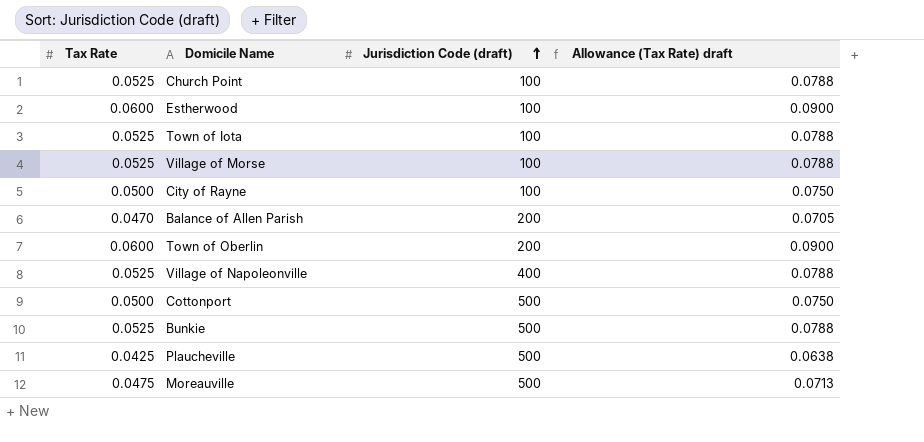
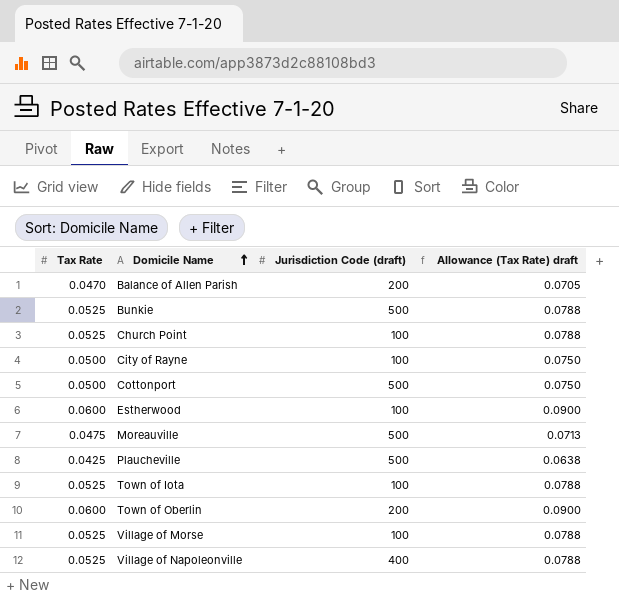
row order: Jurisdiction Code (draft) ascending -> Domicile Name ascending

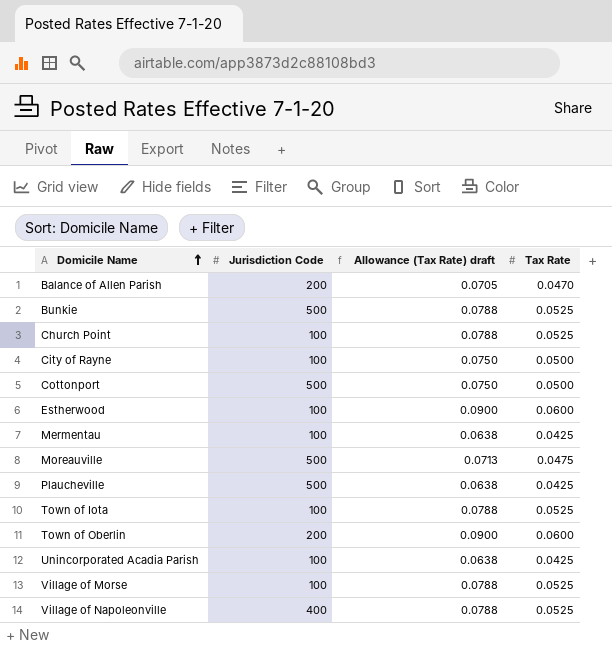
column name: Jurisdiction Code (draft) -> Jurisdiction Code
column Tax Rate | position: 1 -> 4
row Mermentau: none -> 100 | 0.0638 | 0.0425
row Unincorporated Acadia Parish: none -> 100 | 0.0638 | 0.0425

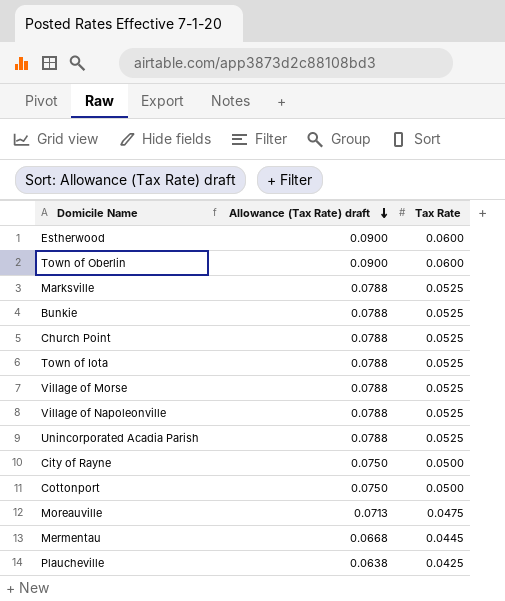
row order: Domicile Name ascending -> Allowance (Tax Rate) draft descending
column Jurisdiction Code | position: 2 -> none
row Balance of Allen Parish: 200 | 0.0705 | 0.0470 -> none
row Marksville: none -> 0.0788 | 0.0525
Unincorporated Acadia Parish | Allowance (Tax Rate) draft: 0.0638 -> 0.0788
Unincorporated Acadia Parish | Tax Rate: 0.0425 -> 0.0525
Mermentau | Allowance (Tax Rate) draft: 0.0638 -> 0.0668
Mermentau | Tax Rate: 0.0425 -> 0.0445

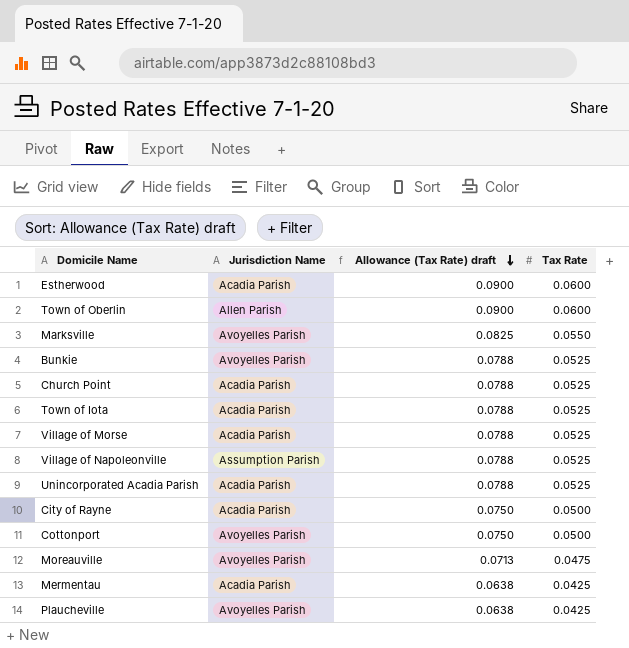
column Jurisdiction Name | position: none -> 2
Marksville | Allowance (Tax Rate) draft: 0.0788 -> 0.0825
Marksville | Tax Rate: 0.0525 -> 0.0550
Mermentau | Allowance (Tax Rate) draft: 0.0668 -> 0.0638
Mermentau | Tax Rate: 0.0445 -> 0.0425

